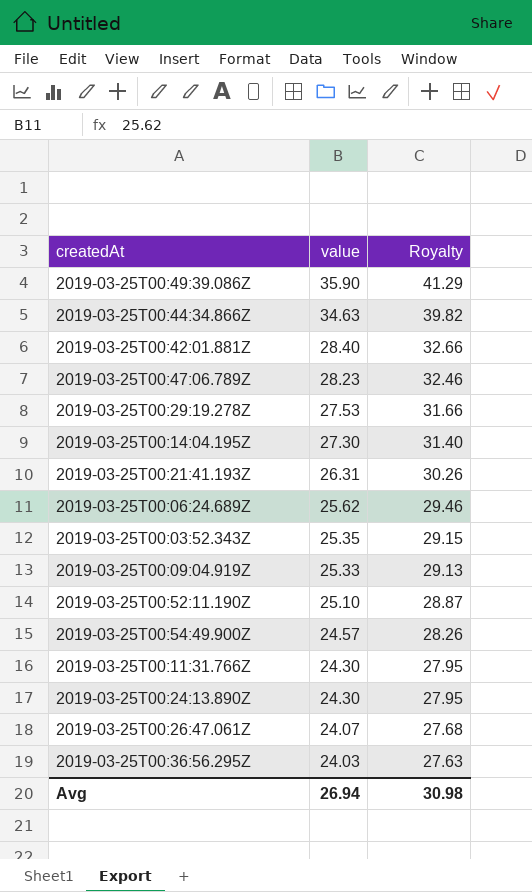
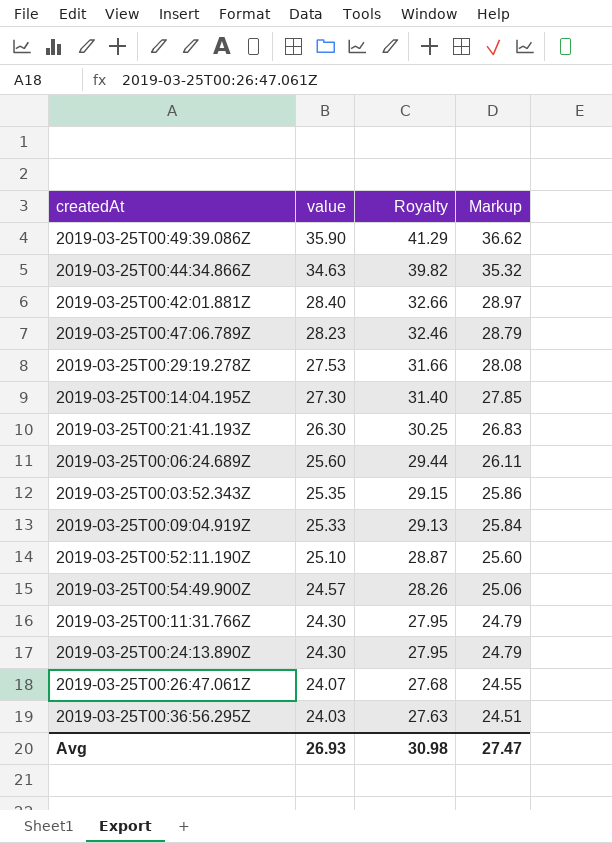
column Markup | formula: none -> [value] * 1.02
2019-03-25T00:21:41.193Z | value: 26.31 -> 26.30
2019-03-25T00:21:41.193Z | Royalty: 30.26 -> 30.25
2019-03-25T00:06:24.689Z | value: 25.62 -> 25.60
2019-03-25T00:06:24.689Z | Royalty: 29.46 -> 29.44
Avg | value: 26.94 -> 26.93

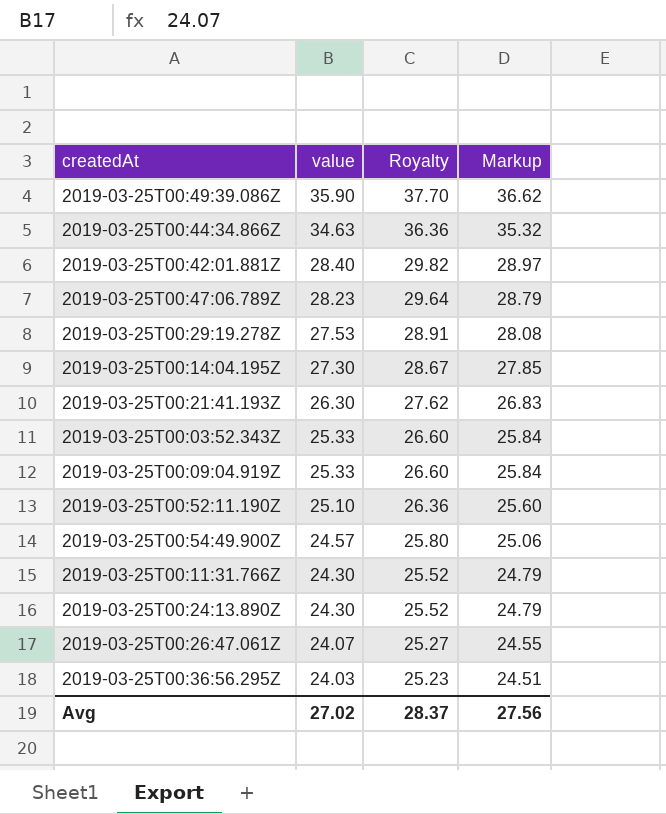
column Royalty | formula: [value] * 1.15 -> [value] * 1.05
row 2019-03-25T00:06:24.689Z: 25.60 | 29.44 | 26.11 -> none
2019-03-25T00:03:52.343Z | value: 25.35 -> 25.33
2019-03-25T00:03:52.343Z | Markup: 25.86 -> 25.84
Avg | value: 26.93 -> 27.02
Avg | Royalty: 30.98 -> 28.37
Avg | Markup: 27.47 -> 27.56

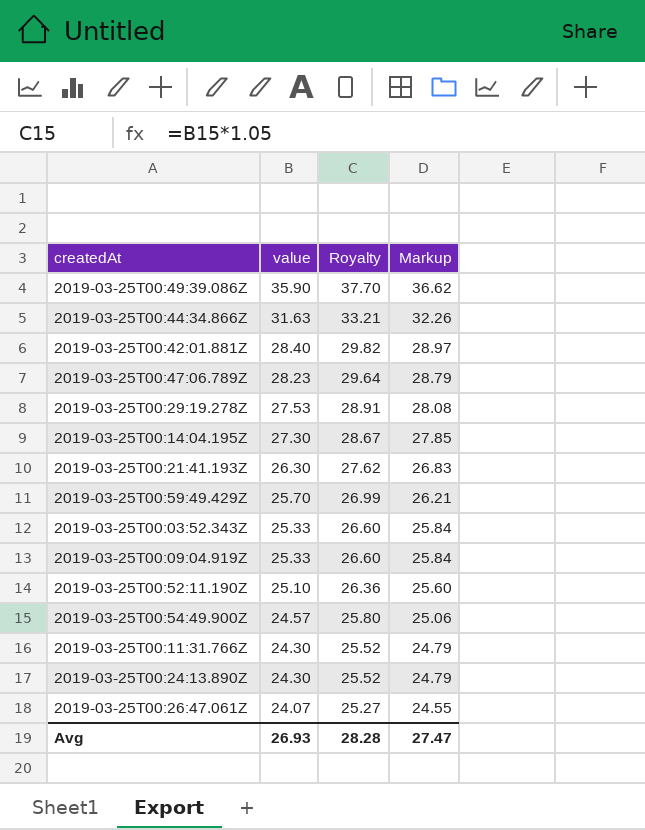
row 2019-03-25T00:36:56.295Z: 24.03 | 25.23 | 24.51 -> none
2019-03-25T00:44:34.866Z | value: 34.63 -> 31.63
2019-03-25T00:44:34.866Z | Royalty: 36.36 -> 33.21
2019-03-25T00:44:34.866Z | Markup: 35.32 -> 32.26
row 2019-03-25T00:59:49.429Z: none -> 25.70 | 26.99 | 26.21
Avg | value: 27.02 -> 26.93
Avg | Royalty: 28.37 -> 28.28
Avg | Markup: 27.56 -> 27.47

